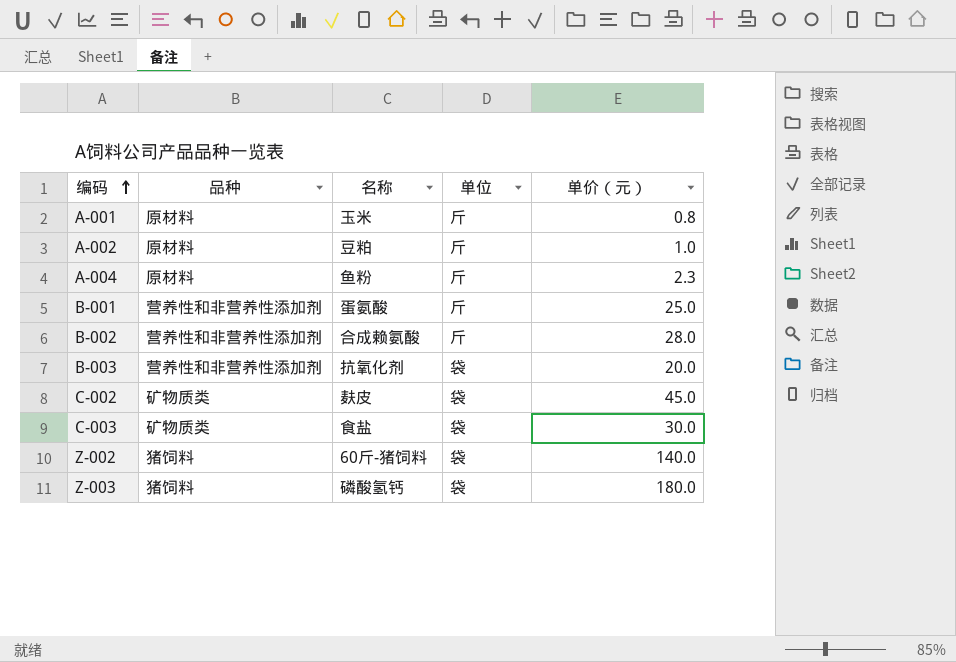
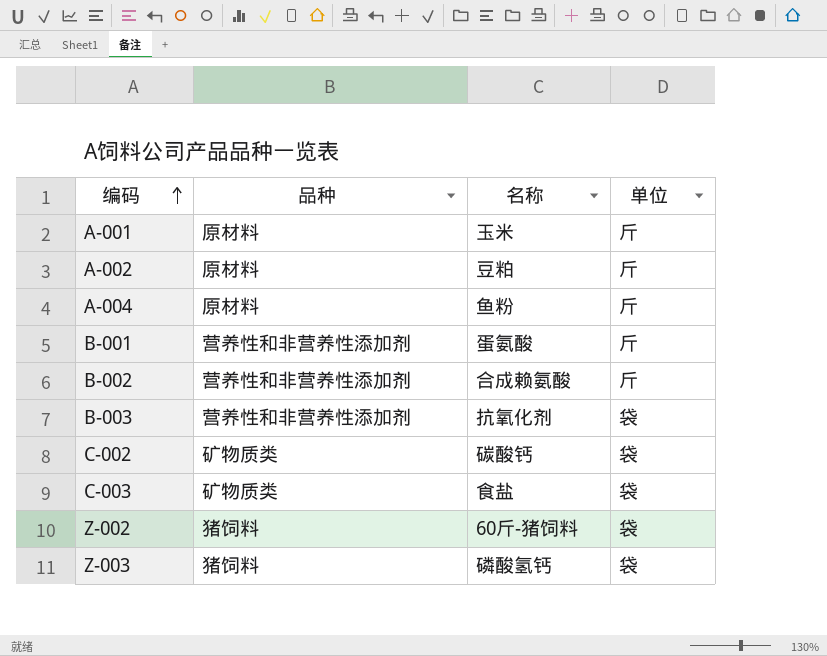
column 单价（元） | position: 5 -> none
C-002 | 名称: 麸皮 -> 碳酸钙

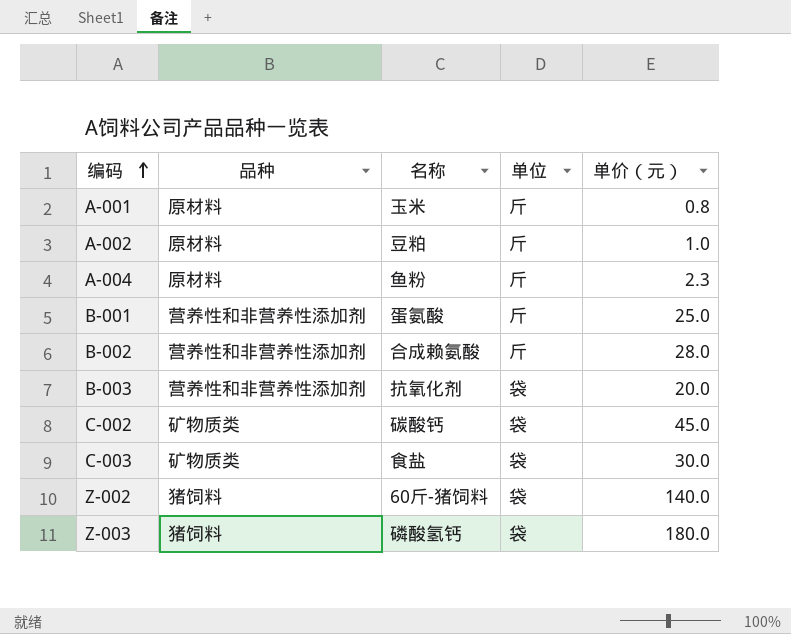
column 单价（元） | position: none -> 5

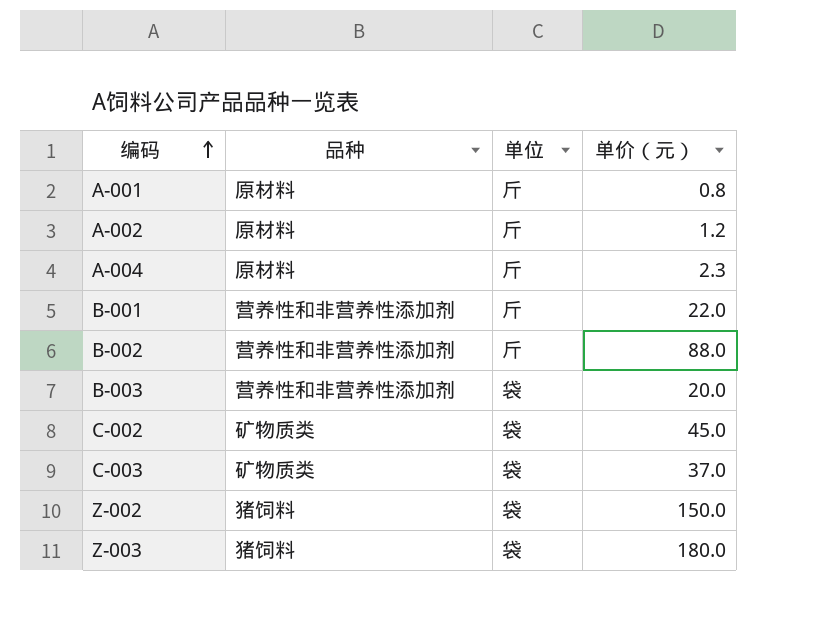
column 名称 | position: 3 -> none
A-002 | 单价（元）: 1.0 -> 1.2
B-001 | 单价（元）: 25.0 -> 22.0
B-002 | 单价（元）: 28.0 -> 88.0
C-003 | 单价（元）: 30.0 -> 37.0
Z-002 | 单价（元）: 140.0 -> 150.0

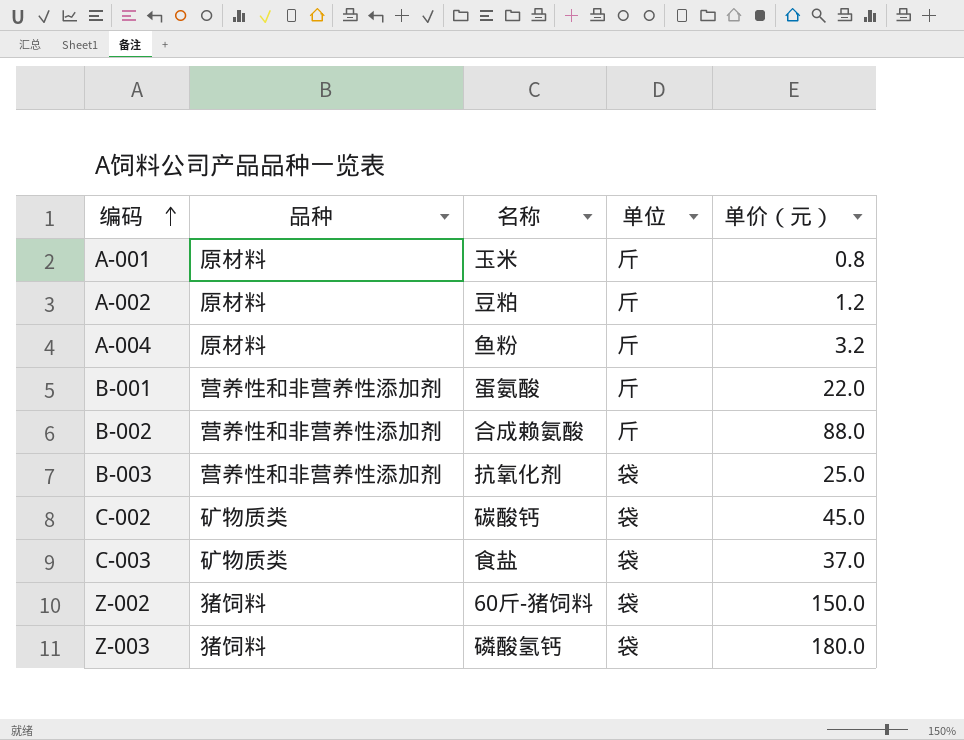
column 名称 | position: none -> 3
A-004 | 单价（元）: 2.3 -> 3.2
B-003 | 单价（元）: 20.0 -> 25.0

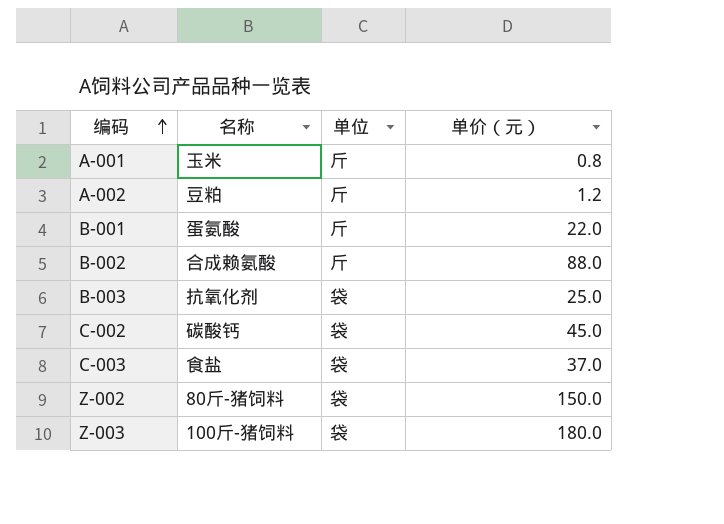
column 品种 | position: 2 -> none
row A-004: 原材料 | 鱼粉 | 斤 | 3.2 -> none
Z-002 | 名称: 60斤-猪饲料 -> 80斤-猪饲料
Z-003 | 名称: 磷酸氢钙 -> 100斤-猪饲料

